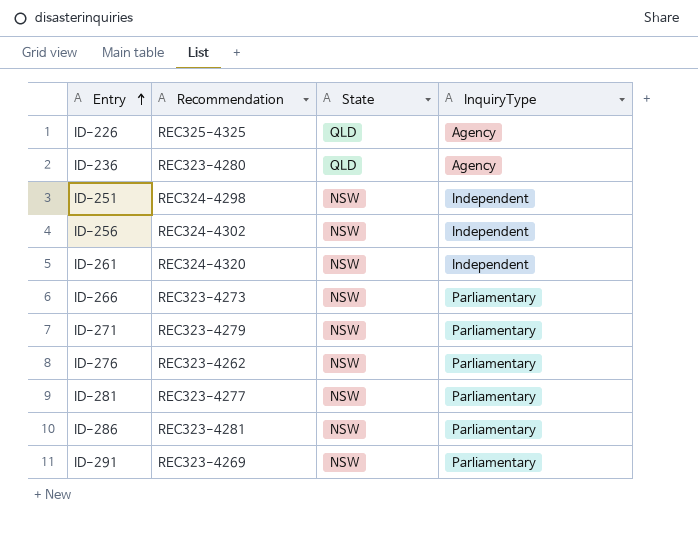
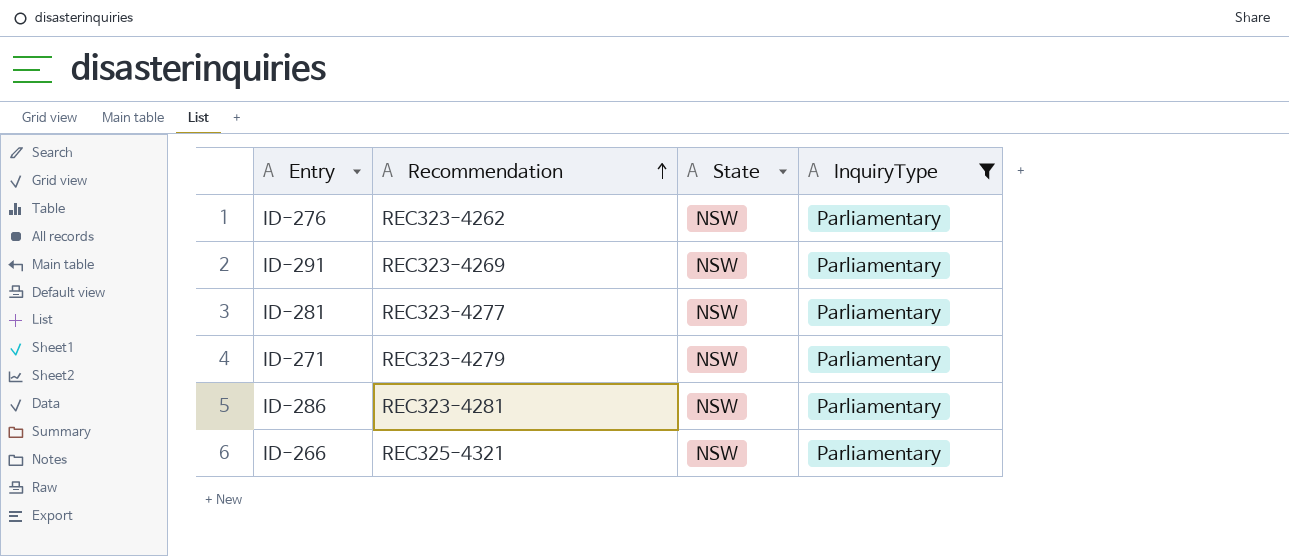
filter: none -> InquiryType = Parliamentary
row order: Entry ascending -> Recommendation ascending
ID-266 | Recommendation: REC323-4273 -> REC325-4321

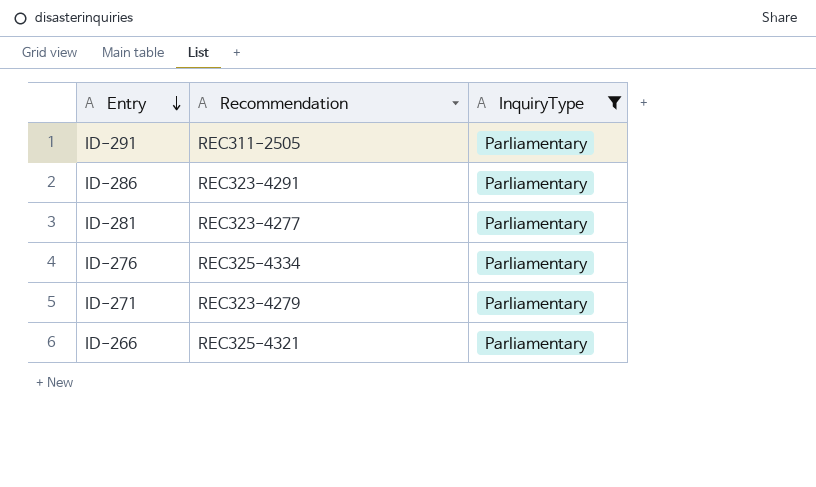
row order: Recommendation ascending -> Entry descending
column State | position: 3 -> none
ID-291 | Recommendation: REC323-4269 -> REC311-2505
ID-286 | Recommendation: REC323-4281 -> REC323-4291
ID-276 | Recommendation: REC323-4262 -> REC325-4334

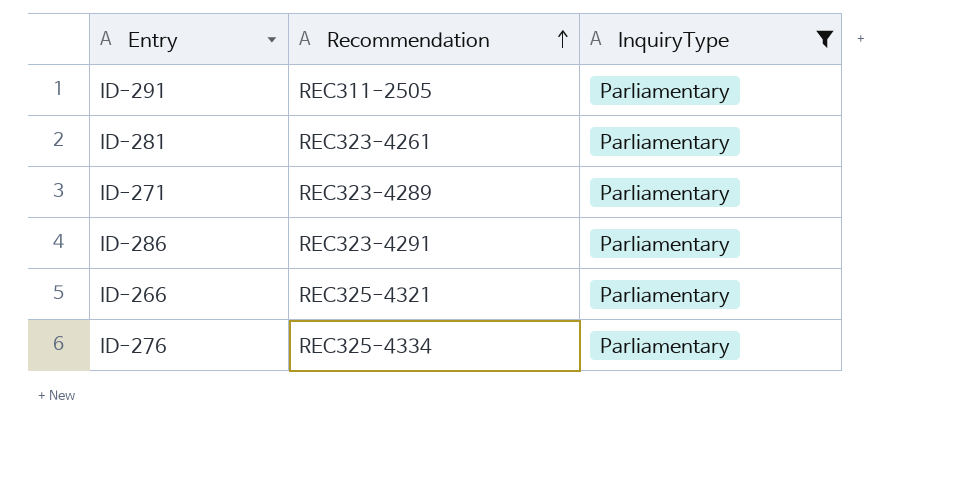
row order: Entry descending -> Recommendation ascending
ID-281 | Recommendation: REC323-4277 -> REC323-4261
ID-271 | Recommendation: REC323-4279 -> REC323-4289

